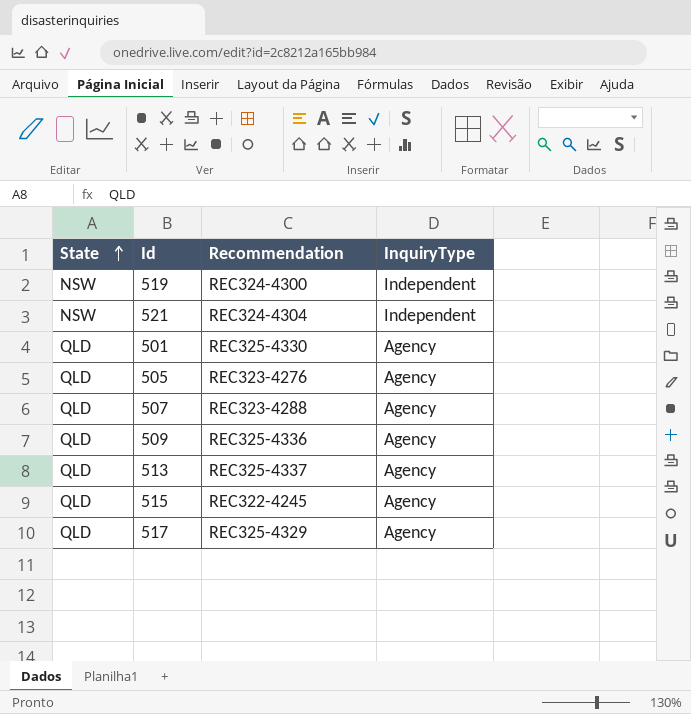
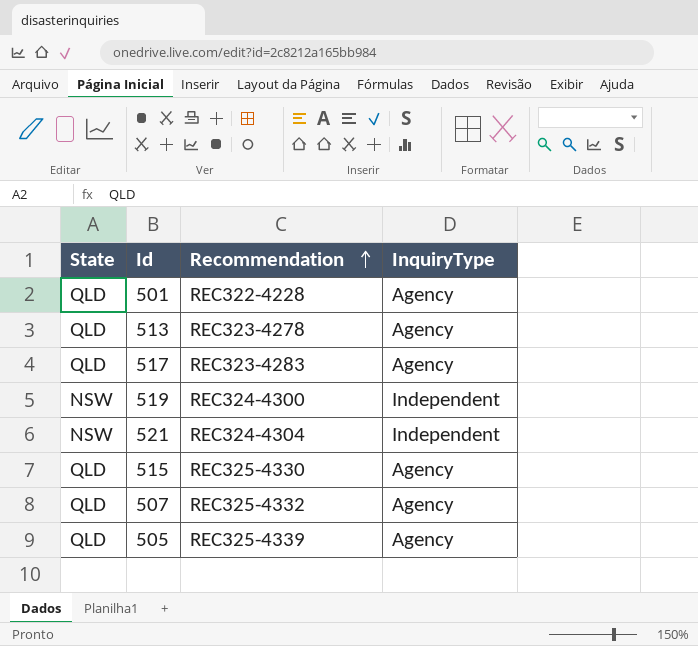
row order: State ascending -> Recommendation ascending
row 509: QLD | REC325-4336 | Agency -> none
501 | Recommendation: REC325-4330 -> REC322-4228
513 | Recommendation: REC325-4337 -> REC323-4278
517 | Recommendation: REC325-4329 -> REC323-4283
515 | Recommendation: REC322-4245 -> REC325-4330
507 | Recommendation: REC323-4288 -> REC325-4332
505 | Recommendation: REC323-4276 -> REC325-4339

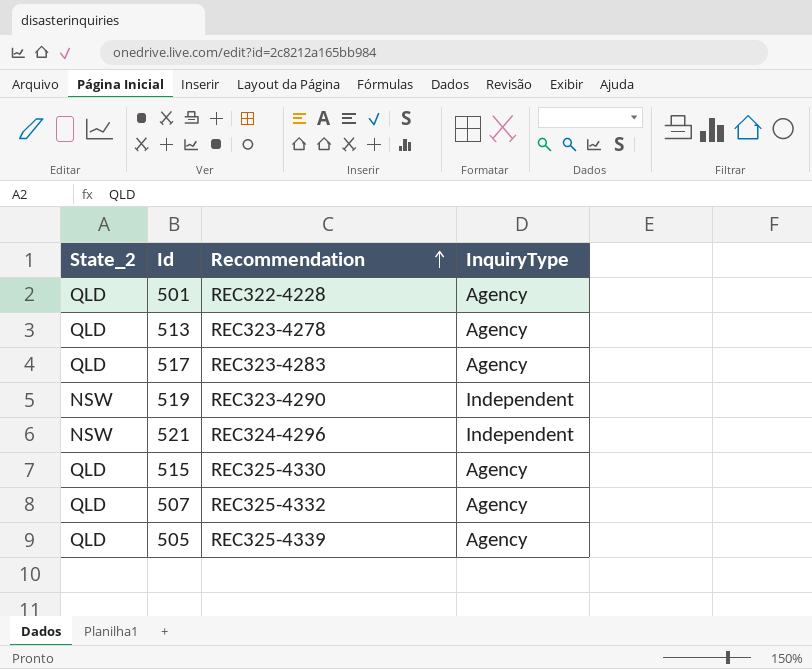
column name: State -> State_2
519 | Recommendation: REC324-4300 -> REC323-4290
521 | Recommendation: REC324-4304 -> REC324-4296

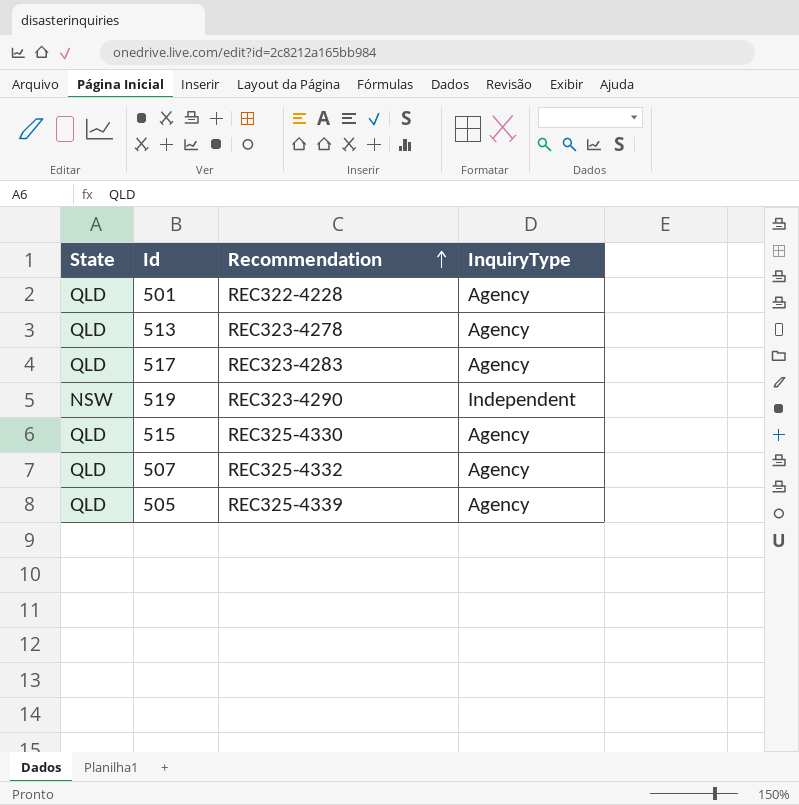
column name: State_2 -> State
row 521: NSW | REC324-4296 | Independent -> none

